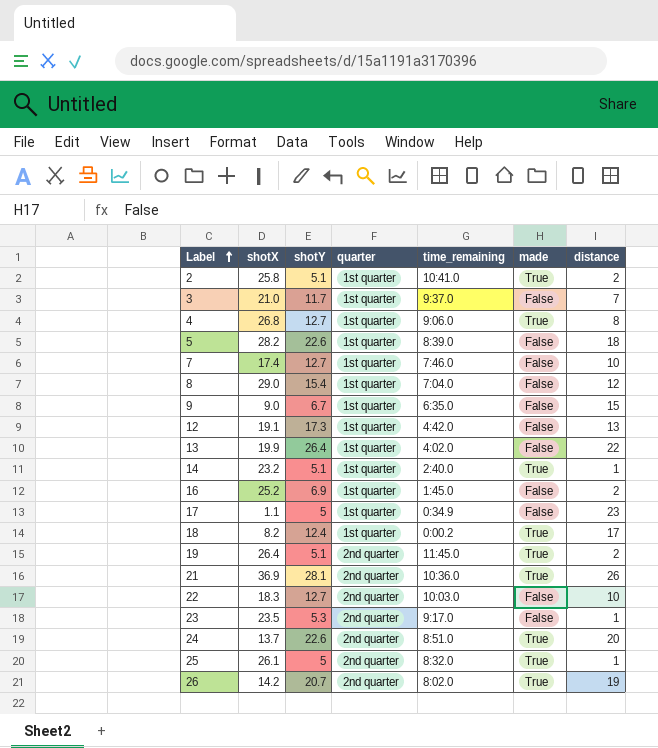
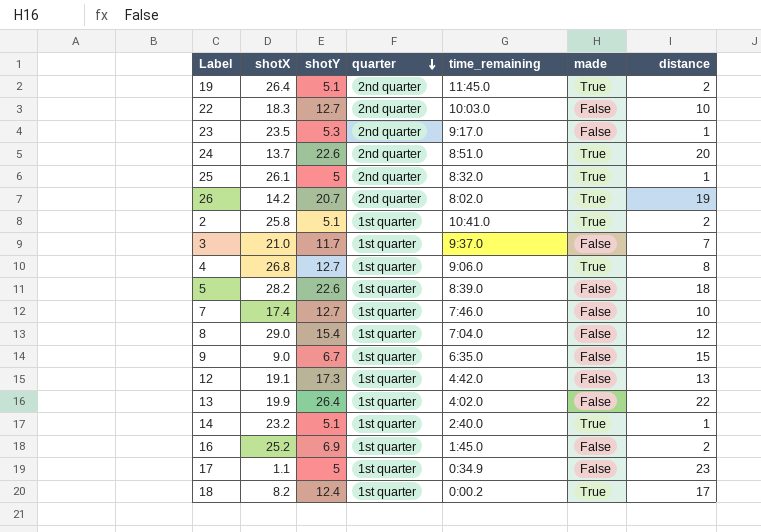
row order: Label ascending -> quarter descending
row 21: 36.9 | 28.1 | 2nd quarter | 10:36.0 | True | 26 -> none

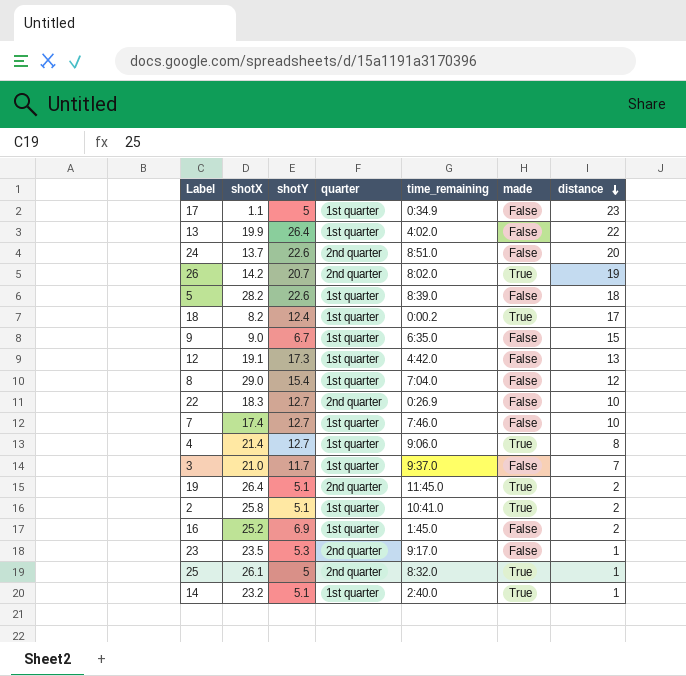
row order: quarter descending -> distance descending
24 | made: True -> False
22 | time_remaining: 10:03.0 -> 0:26.9
4 | shotX: 26.8 -> 21.4

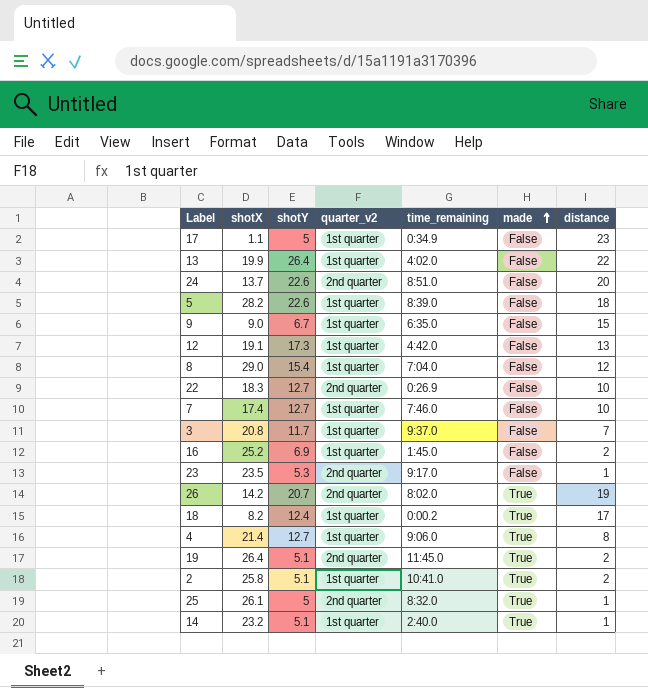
row order: distance descending -> made ascending
column name: quarter -> quarter_v2
3 | shotX: 21.0 -> 20.8

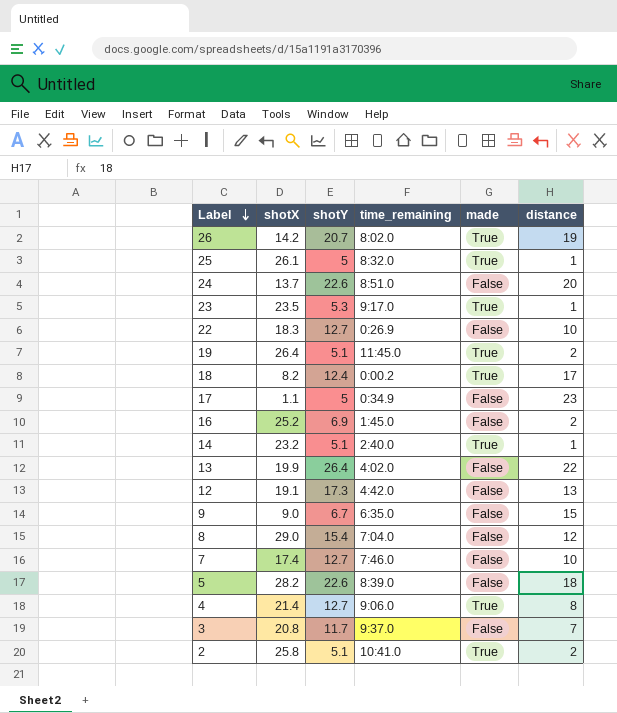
row order: made ascending -> Label descending
column quarter_v2 | position: 4 -> none
23 | made: False -> True

